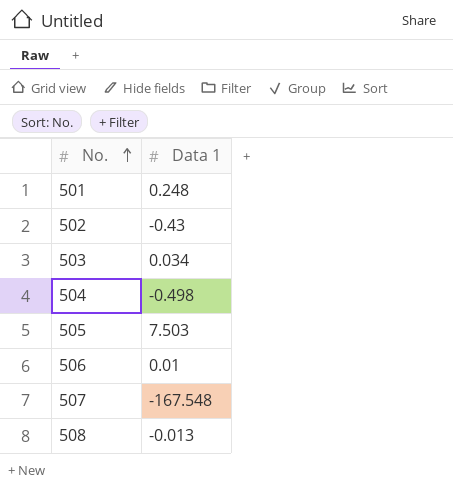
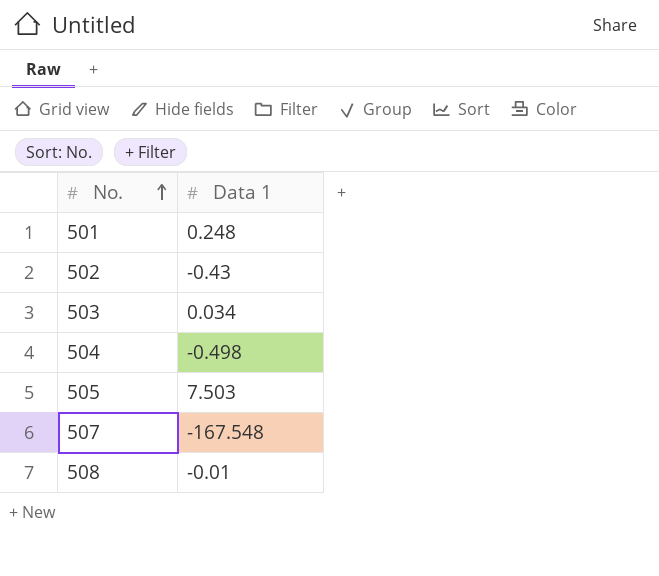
row 506: 0.01 -> none
508 | Data 1: -0.013 -> -0.01

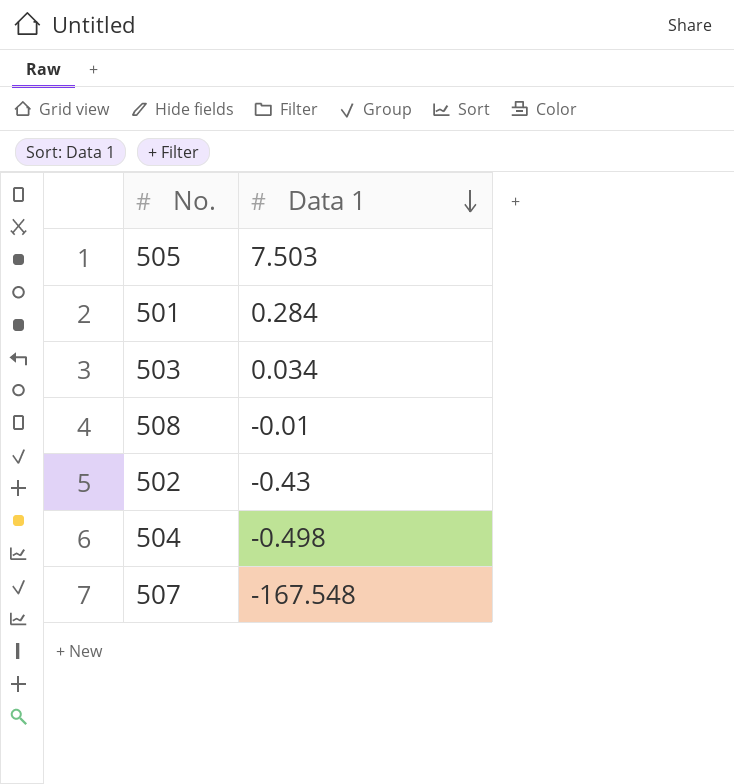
row order: No. ascending -> Data 1 descending
501 | Data 1: 0.248 -> 0.284

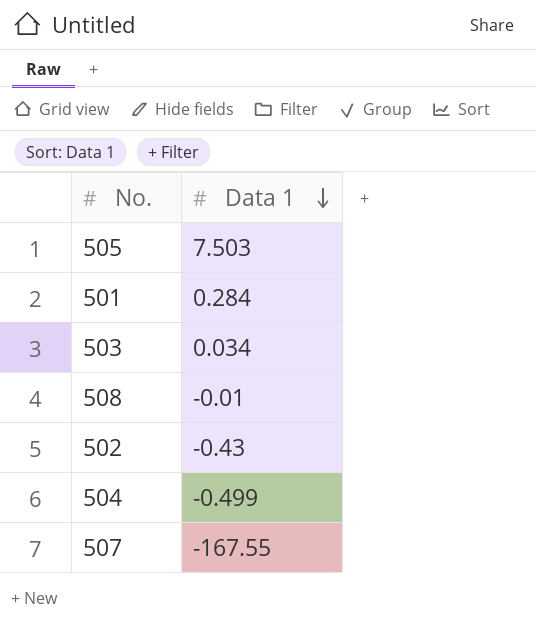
504 | Data 1: -0.498 -> -0.499
507 | Data 1: -167.548 -> -167.55

